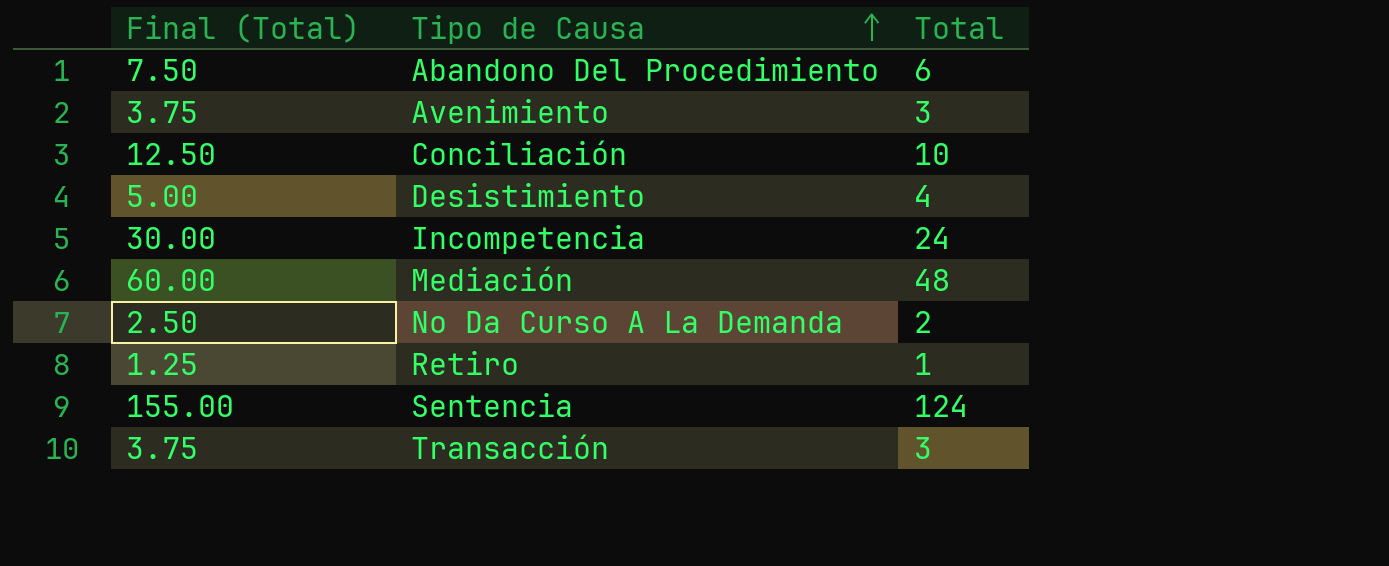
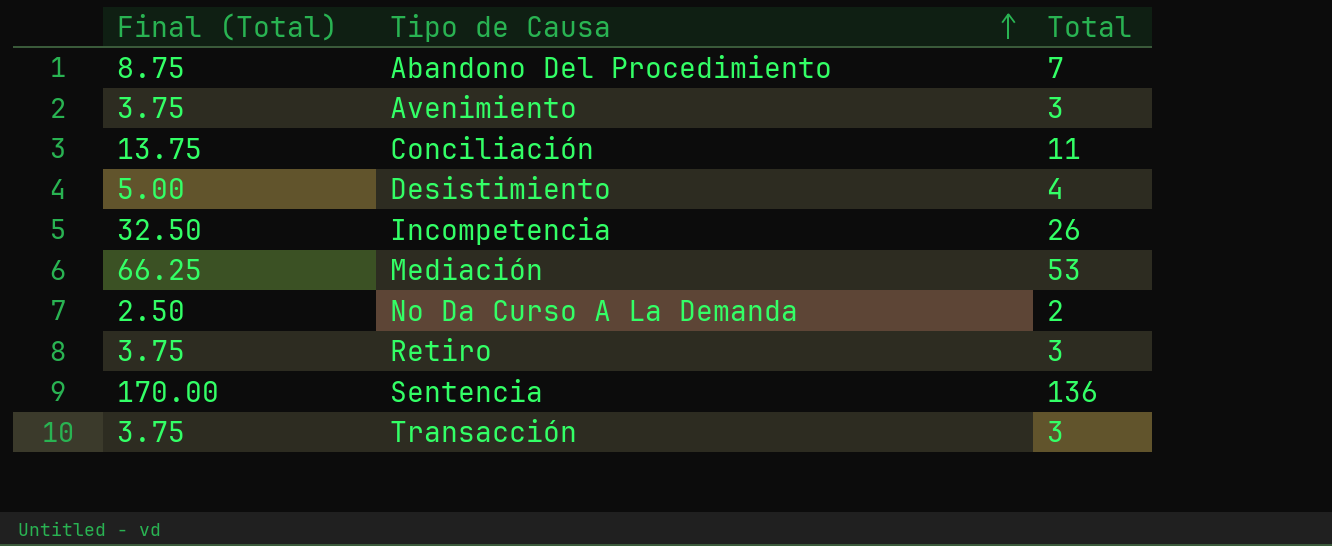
Abandono Del Procedimiento | Final (Total): 7.50 -> 8.75
Abandono Del Procedimiento | Total: 6 -> 7
Conciliación | Final (Total): 12.50 -> 13.75
Conciliación | Total: 10 -> 11
Incompetencia | Final (Total): 30.00 -> 32.50
Incompetencia | Total: 24 -> 26
Mediación | Final (Total): 60.00 -> 66.25
Mediación | Total: 48 -> 53
Retiro | Final (Total): 1.25 -> 3.75
Retiro | Total: 1 -> 3
Sentencia | Final (Total): 155.00 -> 170.00
Sentencia | Total: 124 -> 136

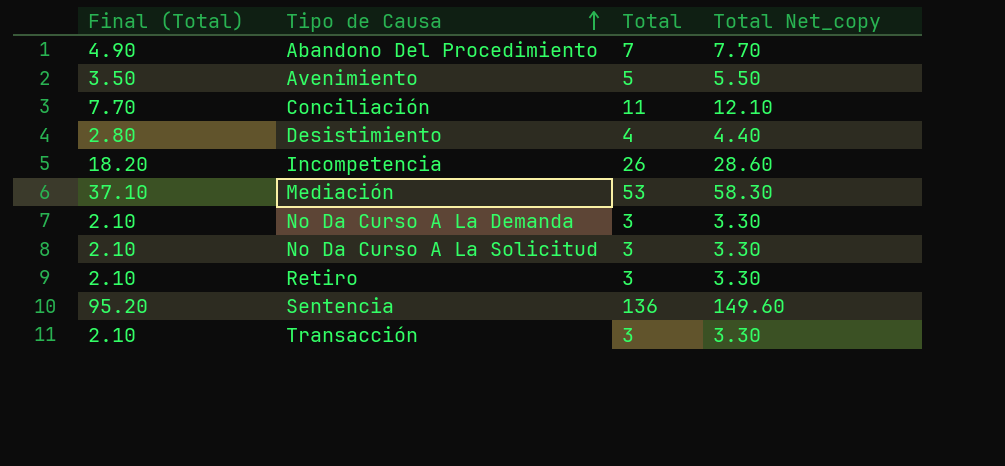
column Final (Total) | formula: [Total] * 1.25 -> [Total] * 0.7
column Total Net_copy | formula: none -> [Total] * 1.1
Avenimiento | Total: 3 -> 5
No Da Curso A La Demanda | Total: 2 -> 3
row No Da Curso A La Solicitud: none -> 2.10 | 3 | 3.30

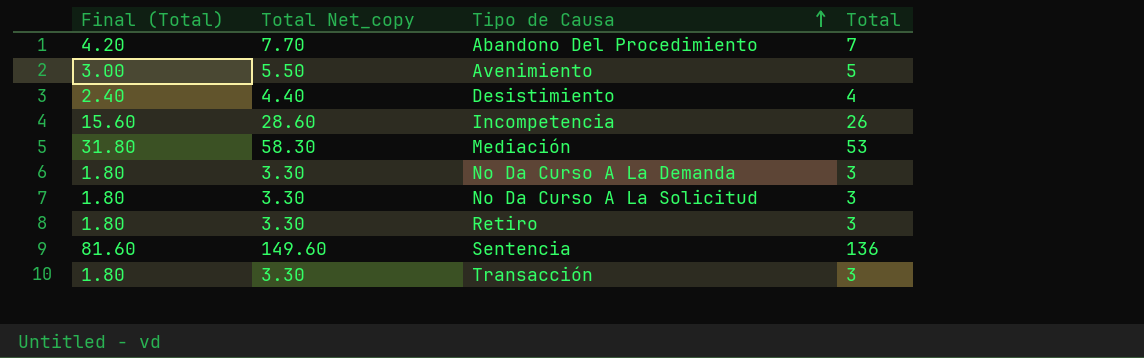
column Final (Total) | formula: [Total] * 0.7 -> [Total] * 0.6
column Total Net_copy | position: 4 -> 2
row Conciliación: 7.70 | 11 | 12.10 -> none

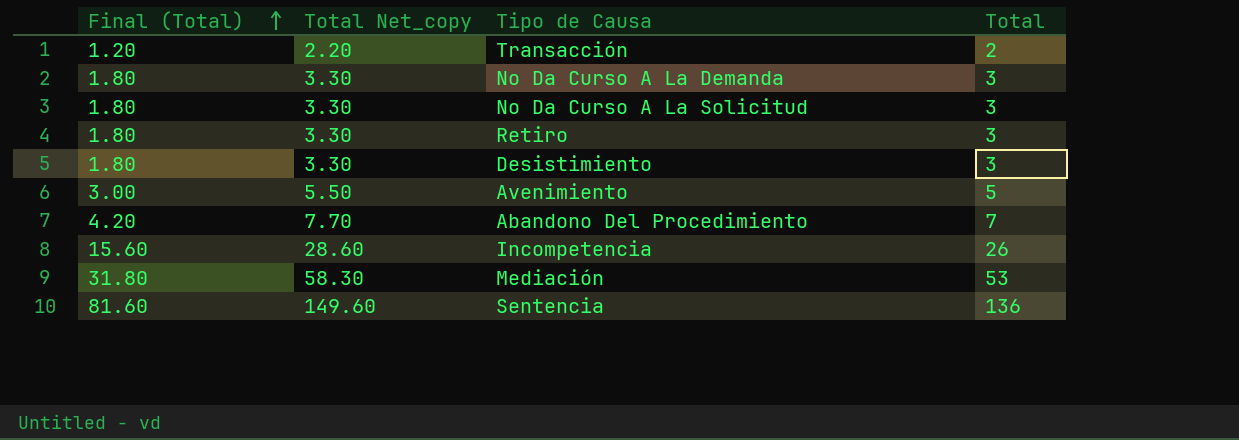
row order: Tipo de Causa ascending -> Final (Total) ascending
Transacción | Final (Total): 1.80 -> 1.20
Transacción | Total Net_copy: 3.30 -> 2.20
Transacción | Total: 3 -> 2
Desistimiento | Final (Total): 2.40 -> 1.80
Desistimiento | Total Net_copy: 4.40 -> 3.30
Desistimiento | Total: 4 -> 3

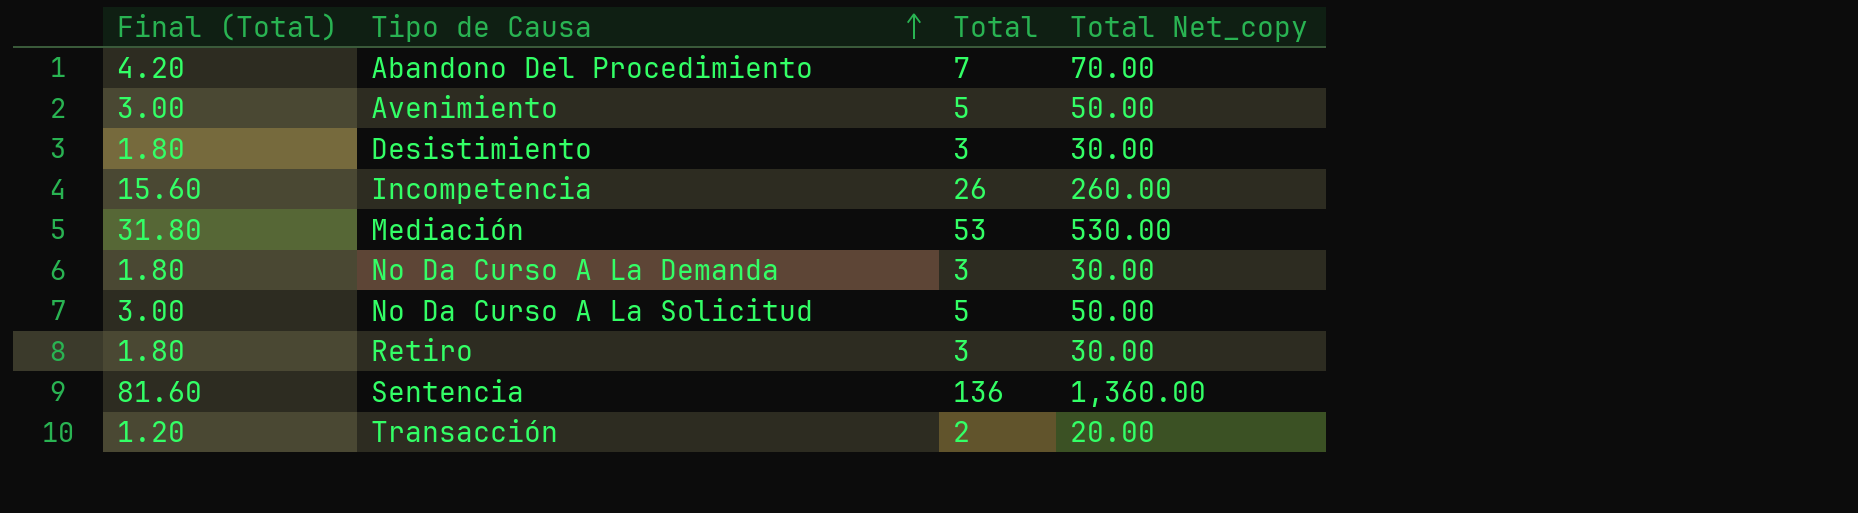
row order: Final (Total) ascending -> Tipo de Causa ascending
column Total Net_copy | formula: [Total] * 1.1 -> [Total] * 10
column Total Net_copy | position: 2 -> 4
No Da Curso A La Solicitud | Final (Total): 1.80 -> 3.00
No Da Curso A La Solicitud | Total: 3 -> 5

